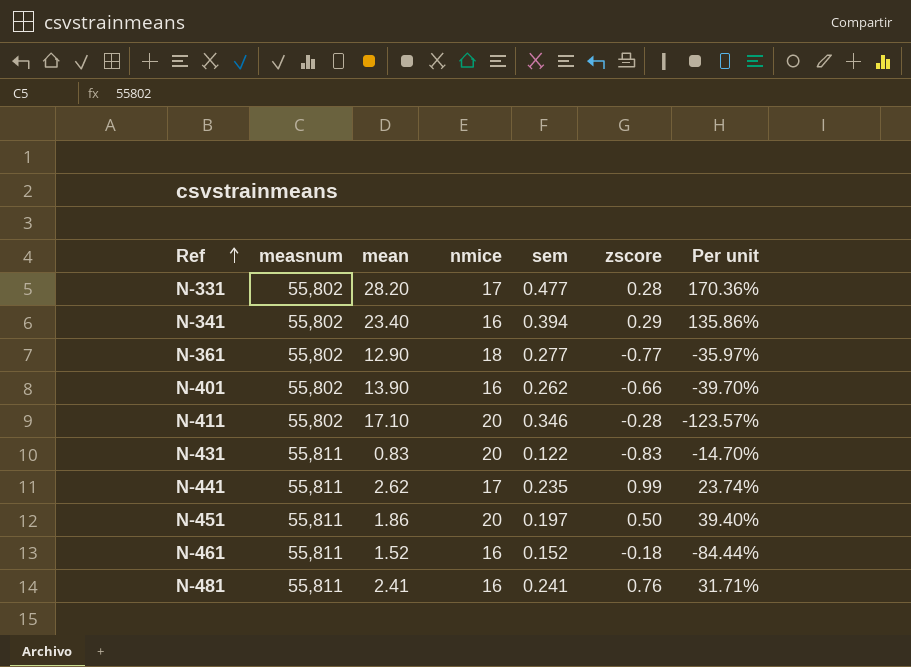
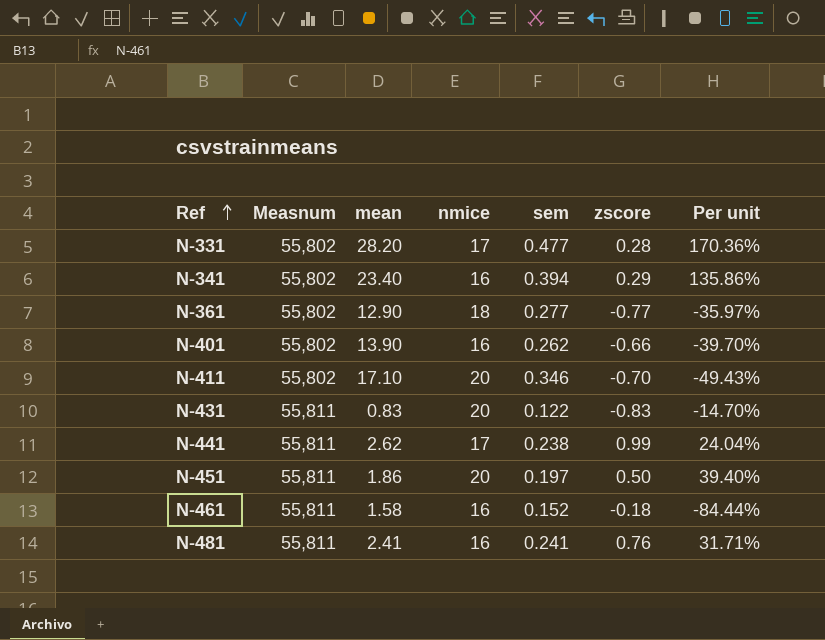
column name: measnum -> Measnum
N-411 | zscore: -0.28 -> -0.70
N-411 | Per unit: -123.57% -> -49.43%
N-441 | sem: 0.235 -> 0.238
N-441 | Per unit: 23.74% -> 24.04%
N-461 | mean: 1.52 -> 1.58

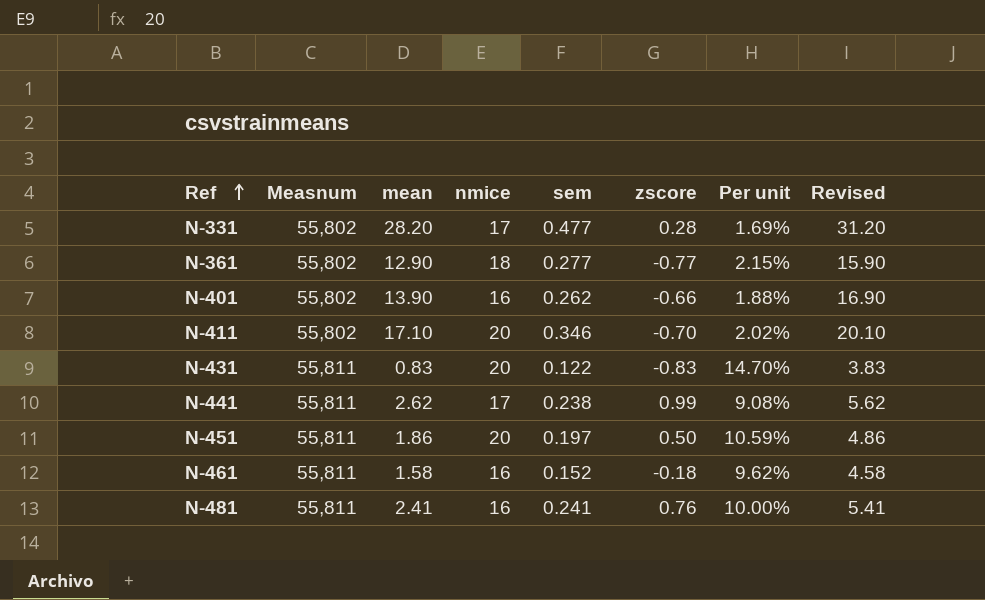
column Per unit | formula: [sem] / [zscore] -> [sem] / [mean]
column Revised | formula: none -> [mean] + 3
row N-341: 55,802 | 23.40 | 16 | 0.394 | 0.29 | 135.86% -> none

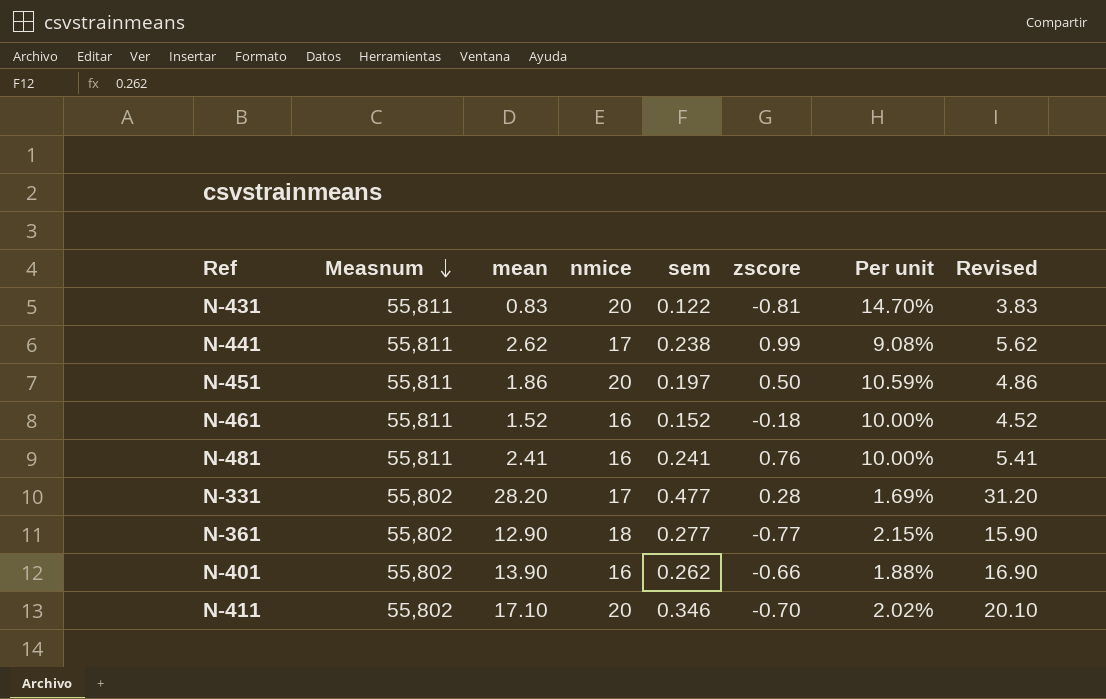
row order: Ref ascending -> Measnum descending
N-431 | zscore: -0.83 -> -0.81
N-461 | mean: 1.58 -> 1.52
N-461 | Per unit: 9.62% -> 10.00%
N-461 | Revised: 4.58 -> 4.52

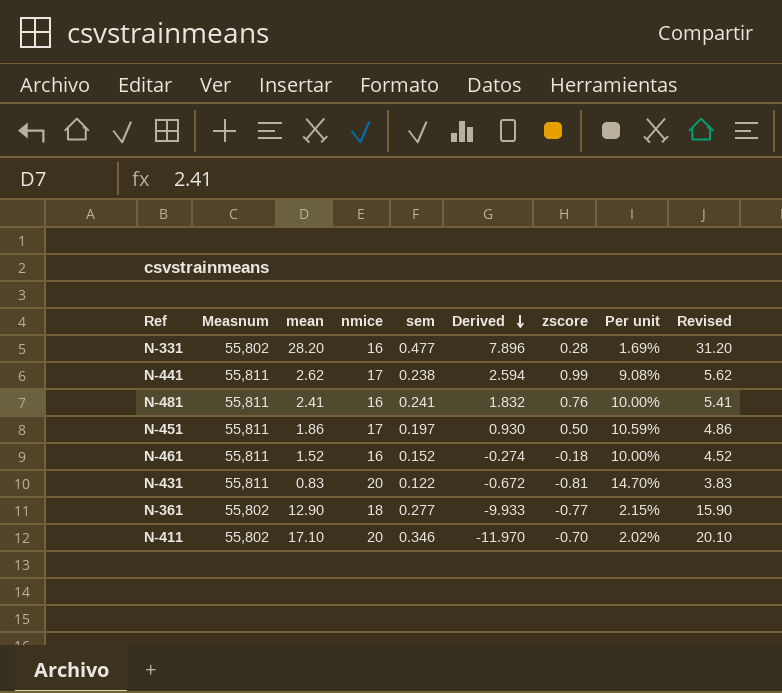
row order: Measnum descending -> Derived descending
column Derived | formula: none -> [mean] * [zscore]
row N-401: 55,802 | 13.90 | 16 | 0.262 | -0.66 | 1.88% | 16.90 -> none
N-331 | nmice: 17 -> 16
N-451 | nmice: 20 -> 17

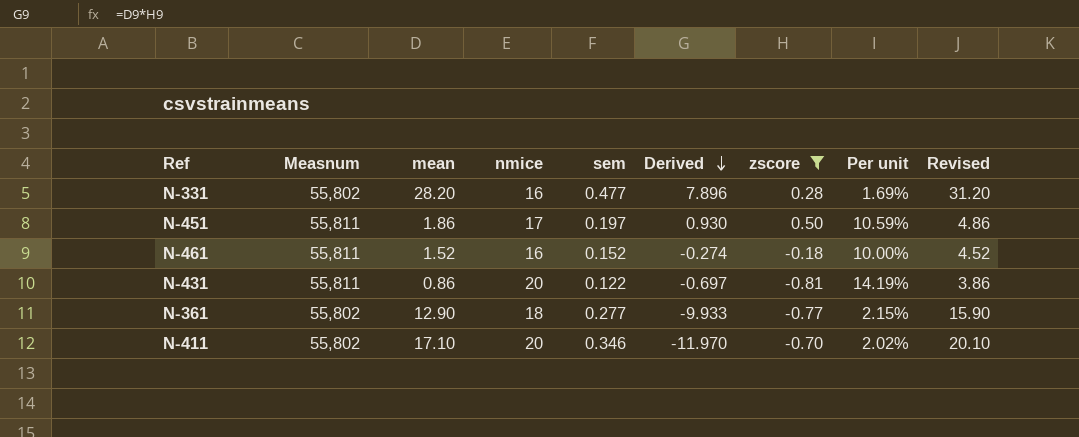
filter: none -> zscore <= 0.50
N-431 | mean: 0.83 -> 0.86
N-431 | Derived: -0.672 -> -0.697
N-431 | Per unit: 14.70% -> 14.19%
N-431 | Revised: 3.83 -> 3.86

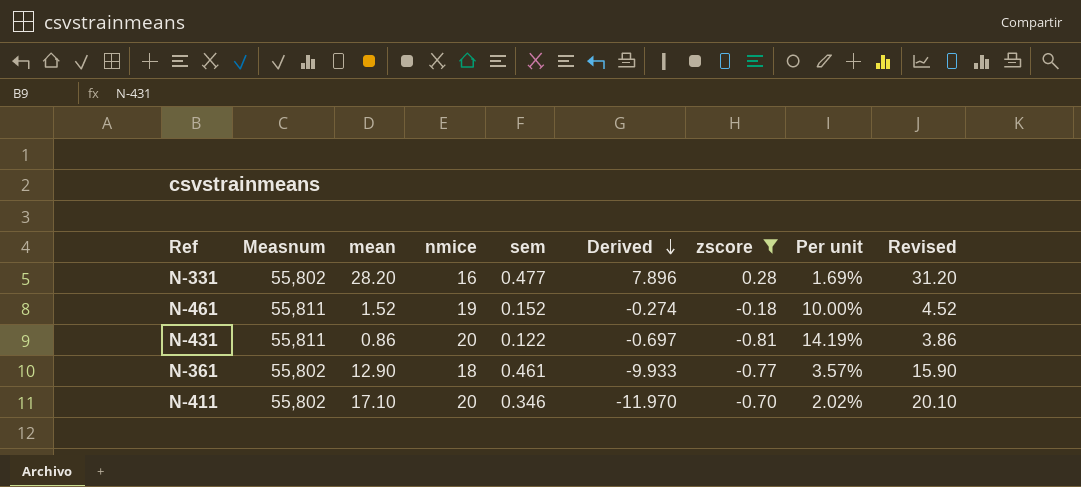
row N-451: 55,811 | 1.86 | 17 | 0.197 | 0.930 | 0.50 | 10.59% | 4.86 -> none
N-461 | nmice: 16 -> 19
N-361 | sem: 0.277 -> 0.461
N-361 | Per unit: 2.15% -> 3.57%

